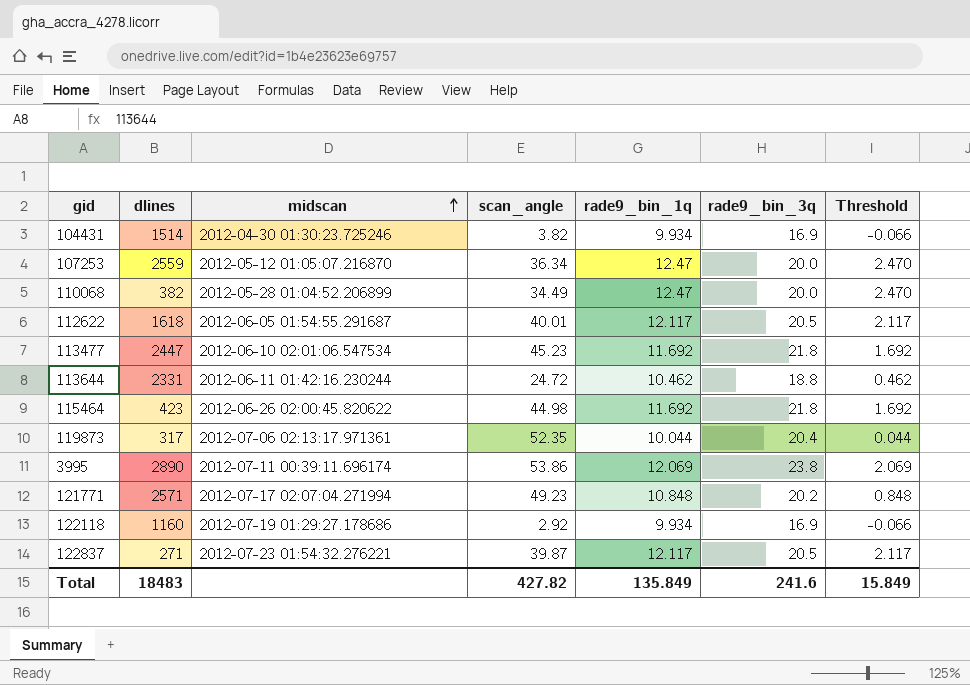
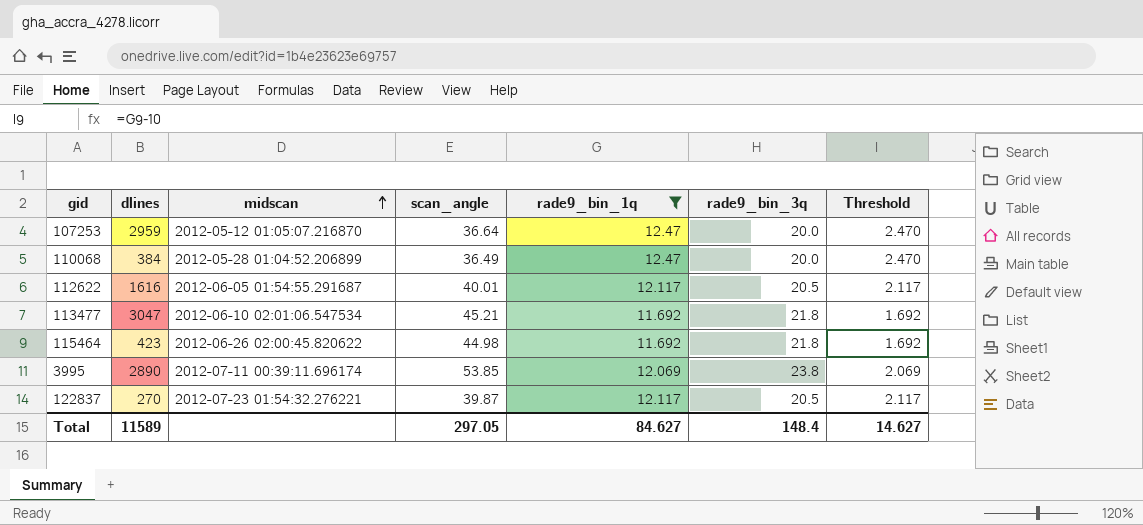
filter: none -> rade9_bin_1q >= 11.692
107253 | dlines: 2559 -> 2959
107253 | scan_angle: 36.34 -> 36.64
110068 | dlines: 382 -> 384
110068 | scan_angle: 34.49 -> 36.49
112622 | dlines: 1618 -> 1616
113477 | dlines: 2447 -> 3047
113477 | scan_angle: 45.23 -> 45.21
3995 | scan_angle: 53.86 -> 53.85
122837 | dlines: 271 -> 270
Total | dlines: 18483 -> 11589
Total | scan_angle: 427.82 -> 297.05
Total | rade9_bin_1q: 135.849 -> 84.627
Total | rade9_bin_3q: 241.6 -> 148.4
Total | Threshold: 15.849 -> 14.627

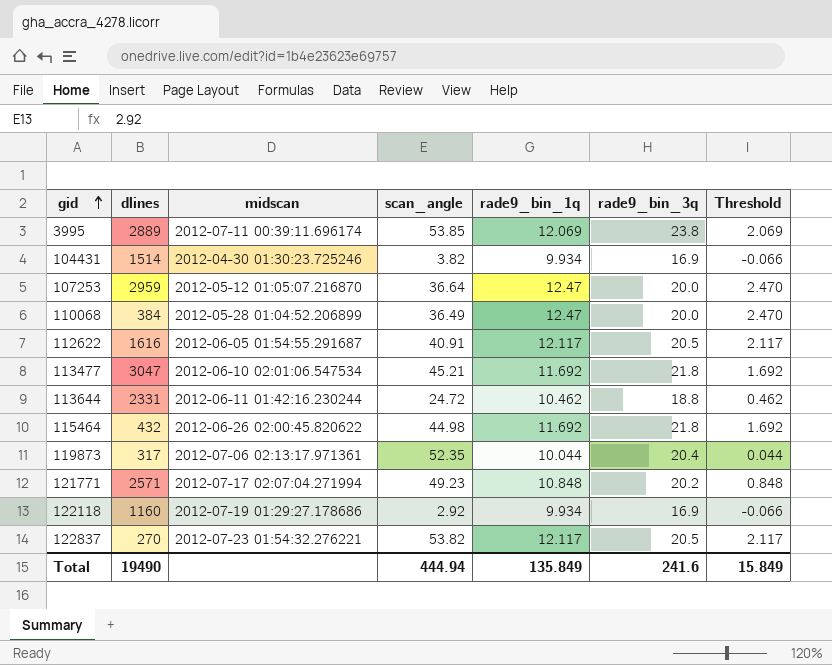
filter: rade9_bin_1q >= 11.692 -> none
row order: midscan ascending -> gid ascending
3995 | dlines: 2890 -> 2889
112622 | scan_angle: 40.01 -> 40.91
115464 | dlines: 423 -> 432
122837 | scan_angle: 39.87 -> 53.82
Total | dlines: 11589 -> 19490
Total | scan_angle: 297.05 -> 444.94
Total | rade9_bin_1q: 84.627 -> 135.849
Total | rade9_bin_3q: 148.4 -> 241.6
Total | Threshold: 14.627 -> 15.849

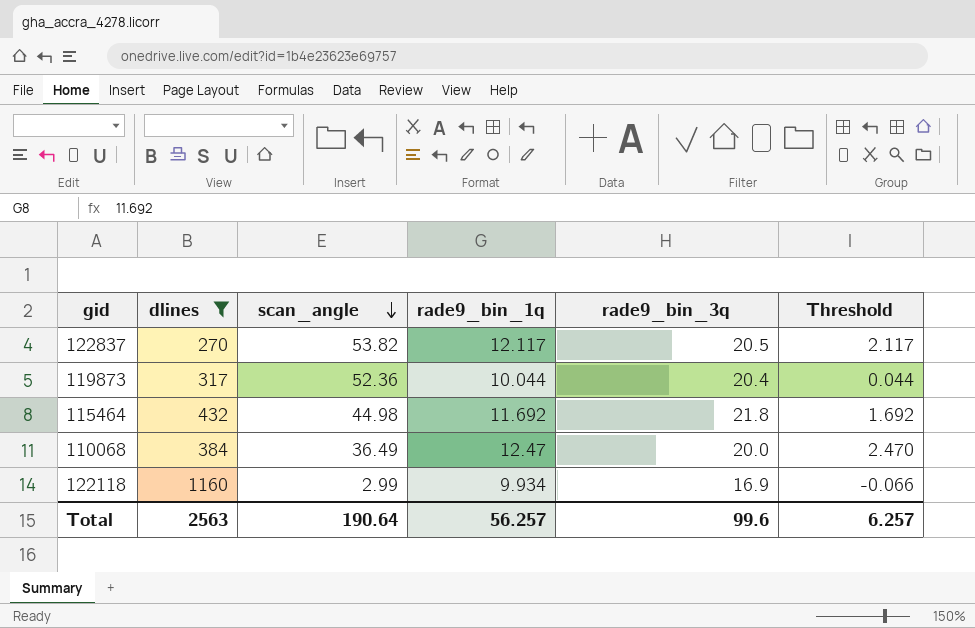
filter: none -> dlines <= 1160
row order: gid ascending -> scan_angle descending
column midscan | position: 3 -> none
119873 | scan_angle: 52.35 -> 52.36
122118 | scan_angle: 2.92 -> 2.99
Total | dlines: 19490 -> 2563
Total | scan_angle: 444.94 -> 190.64
Total | rade9_bin_1q: 135.849 -> 56.257
Total | rade9_bin_3q: 241.6 -> 99.6
Total | Threshold: 15.849 -> 6.257

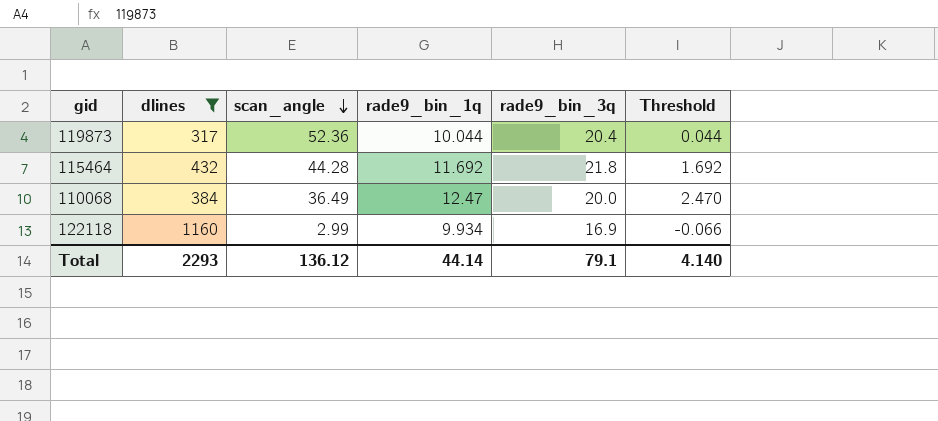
row 122837: 270 | 53.82 | 12.117 | 20.5 | 2.117 -> none
115464 | scan_angle: 44.98 -> 44.28
Total | dlines: 2563 -> 2293
Total | scan_angle: 190.64 -> 136.12
Total | rade9_bin_1q: 56.257 -> 44.14
Total | rade9_bin_3q: 99.6 -> 79.1
Total | Threshold: 6.257 -> 4.140

